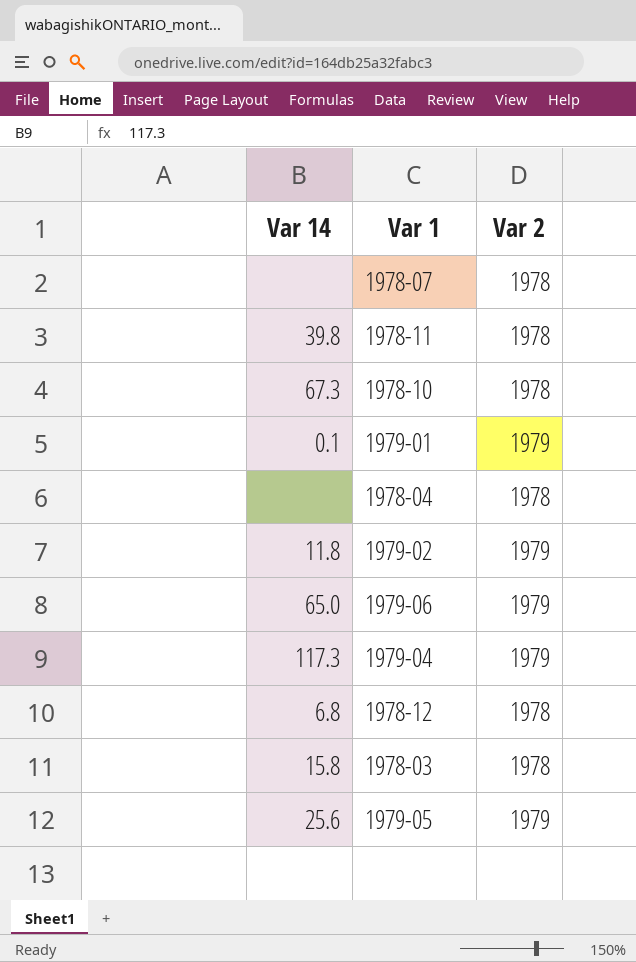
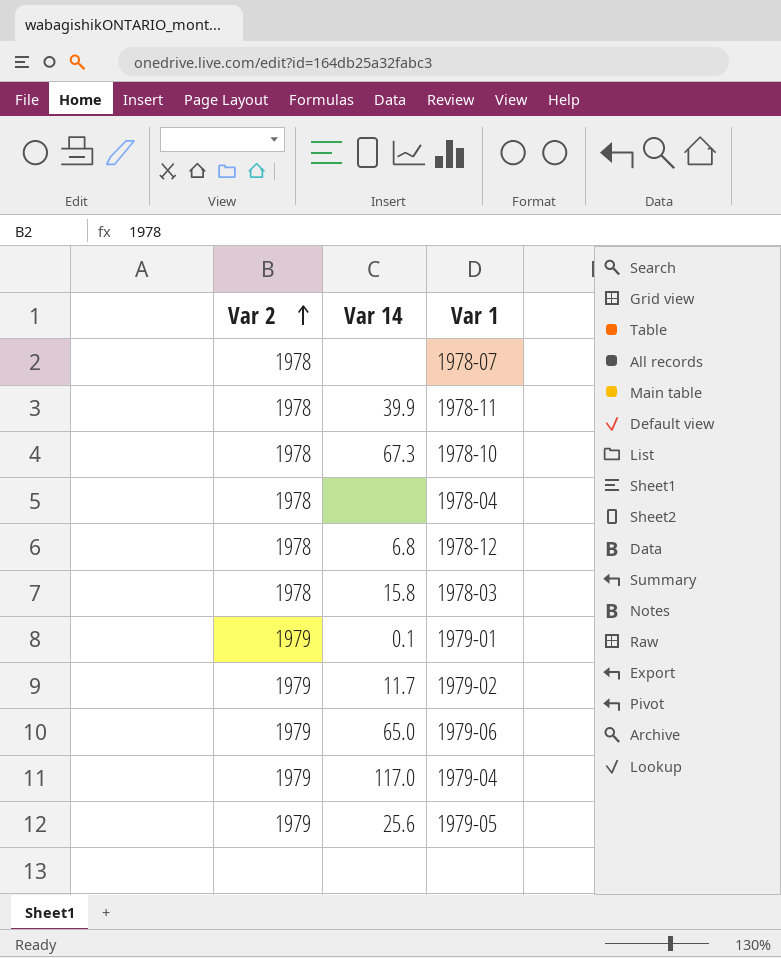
row order: none -> Var 2 ascending
column Var 2 | position: 3 -> 1
1978-11 | Var 14: 39.8 -> 39.9
1979-02 | Var 14: 11.8 -> 11.7
1979-04 | Var 14: 117.3 -> 117.0

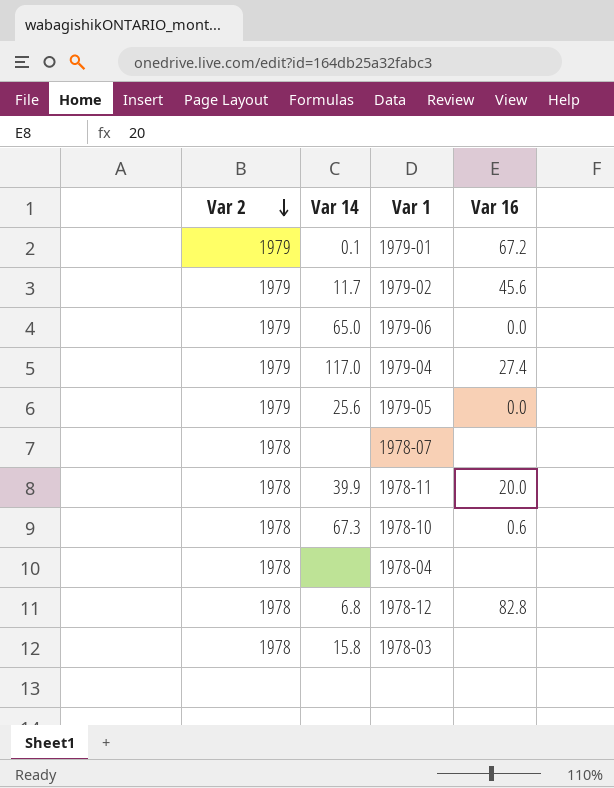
row order: Var 2 ascending -> Var 2 descending
column Var 16 | position: none -> 4

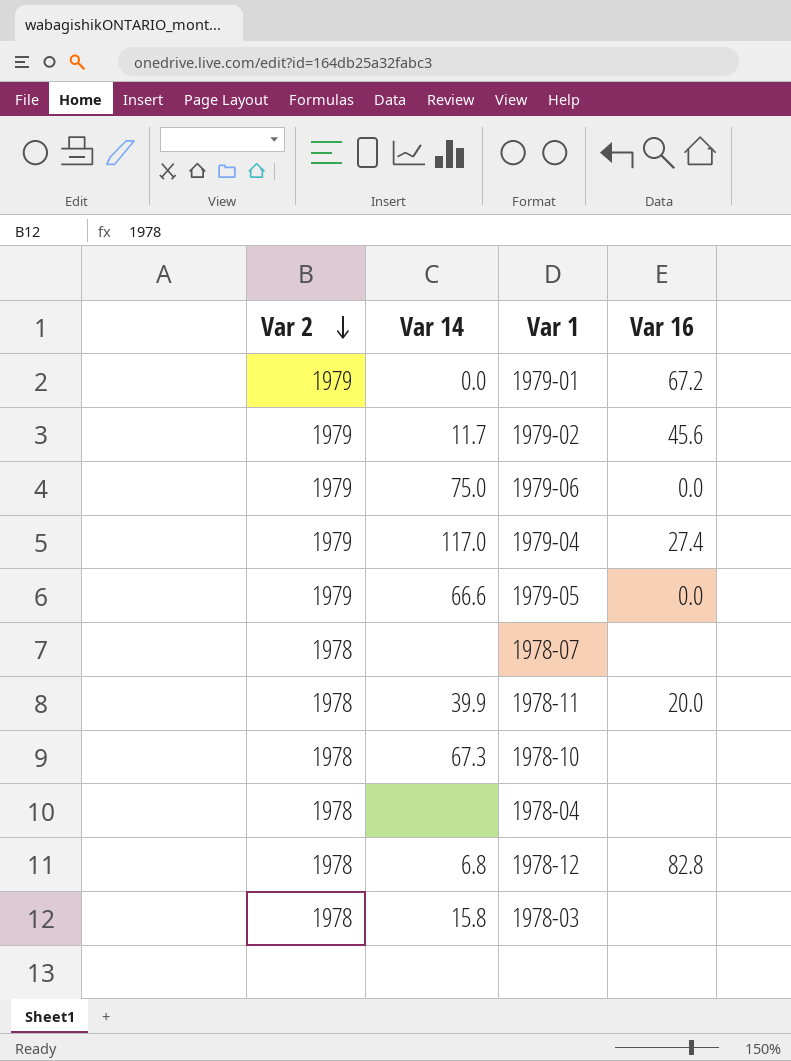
1979-01 | Var 14: 0.1 -> 0.0
1979-06 | Var 14: 65.0 -> 75.0
1979-05 | Var 14: 25.6 -> 66.6
1978-10 | Var 16: 0.6 -> none

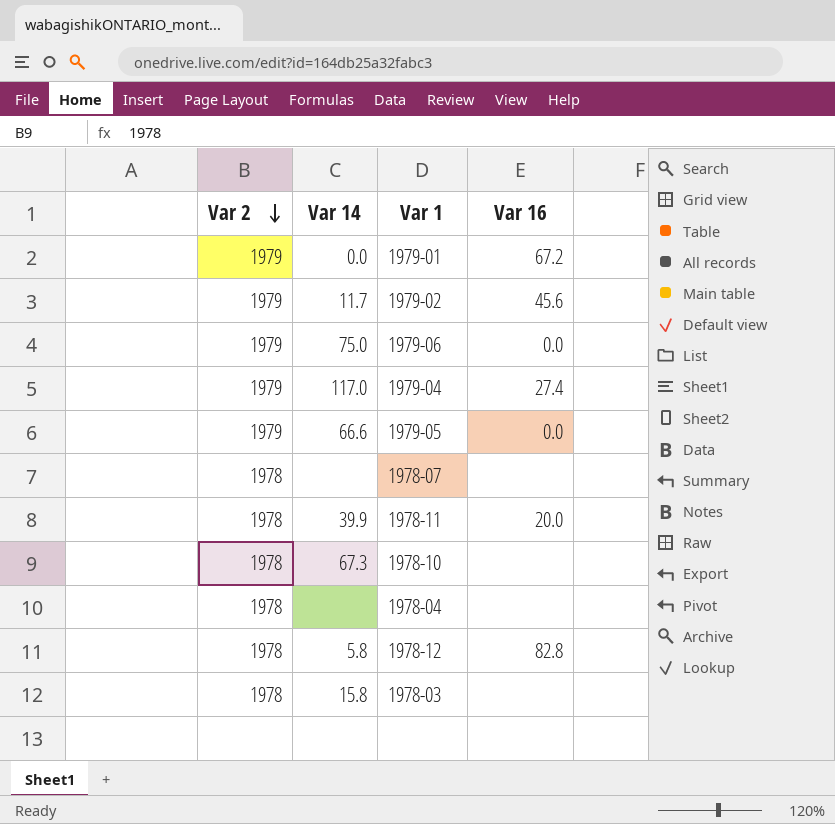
1978-12 | Var 14: 6.8 -> 5.8

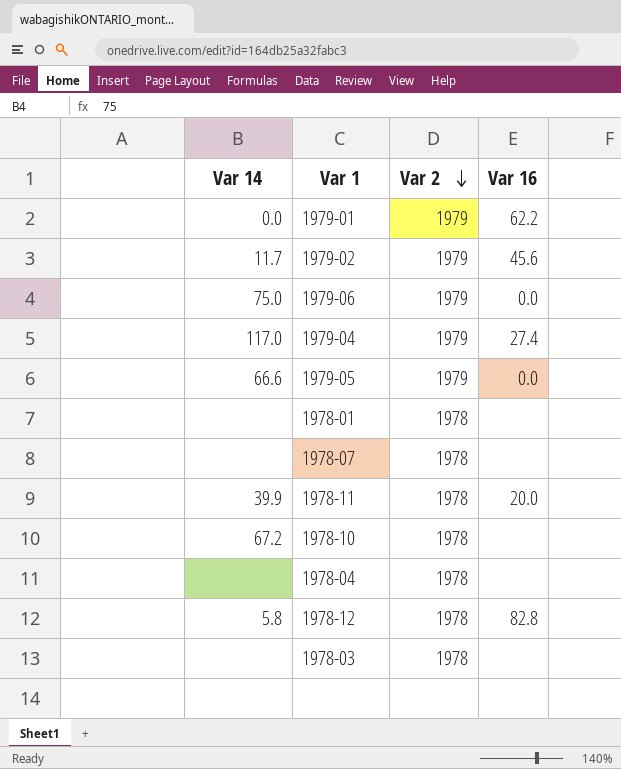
column Var 2 | position: 1 -> 3
1979-01 | Var 16: 67.2 -> 62.2
row 1978-01: none -> none | 1978 | none
1978-10 | Var 14: 67.3 -> 67.2
1978-03 | Var 14: 15.8 -> none

